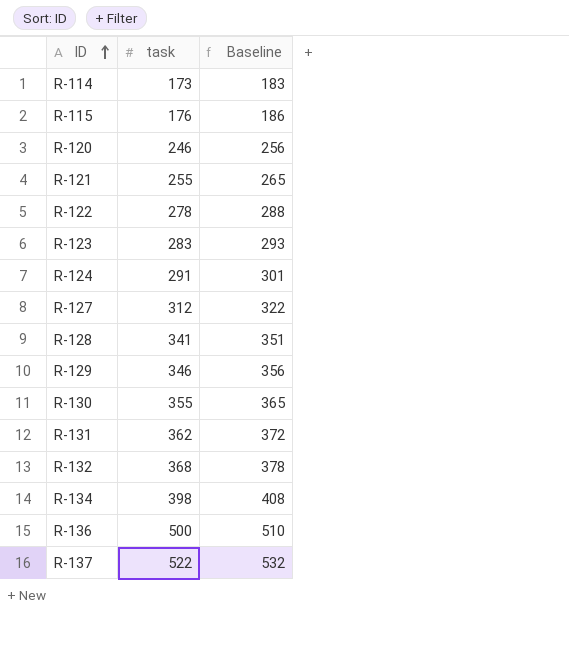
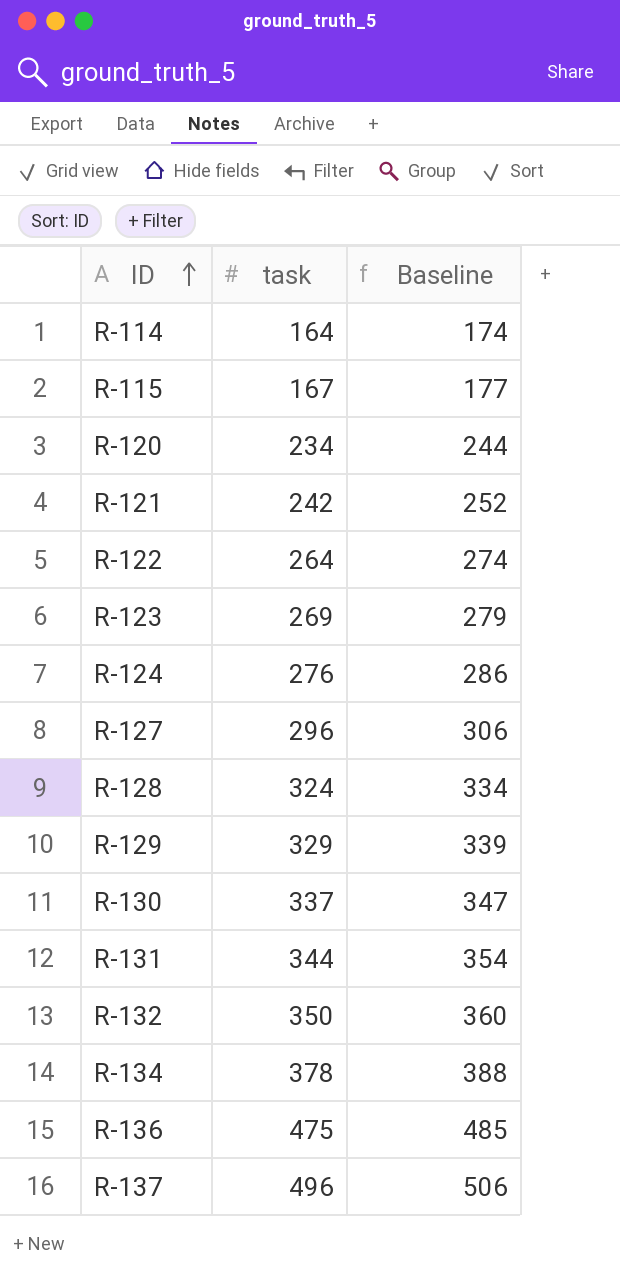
R-114 | task: 173 -> 164
R-114 | Baseline: 183 -> 174
R-115 | task: 176 -> 167
R-115 | Baseline: 186 -> 177
R-120 | task: 246 -> 234
R-120 | Baseline: 256 -> 244
R-121 | task: 255 -> 242
R-121 | Baseline: 265 -> 252
R-122 | task: 278 -> 264
R-122 | Baseline: 288 -> 274
R-123 | task: 283 -> 269
R-123 | Baseline: 293 -> 279
R-124 | task: 291 -> 276
R-124 | Baseline: 301 -> 286
R-127 | task: 312 -> 296
R-127 | Baseline: 322 -> 306
R-128 | task: 341 -> 324
R-128 | Baseline: 351 -> 334
R-129 | task: 346 -> 329
R-129 | Baseline: 356 -> 339
R-130 | task: 355 -> 337
R-130 | Baseline: 365 -> 347
R-131 | task: 362 -> 344
R-131 | Baseline: 372 -> 354
R-132 | task: 368 -> 350
R-132 | Baseline: 378 -> 360
R-134 | task: 398 -> 378
R-134 | Baseline: 408 -> 388
R-136 | task: 500 -> 475
R-136 | Baseline: 510 -> 485
R-137 | task: 522 -> 496
R-137 | Baseline: 532 -> 506

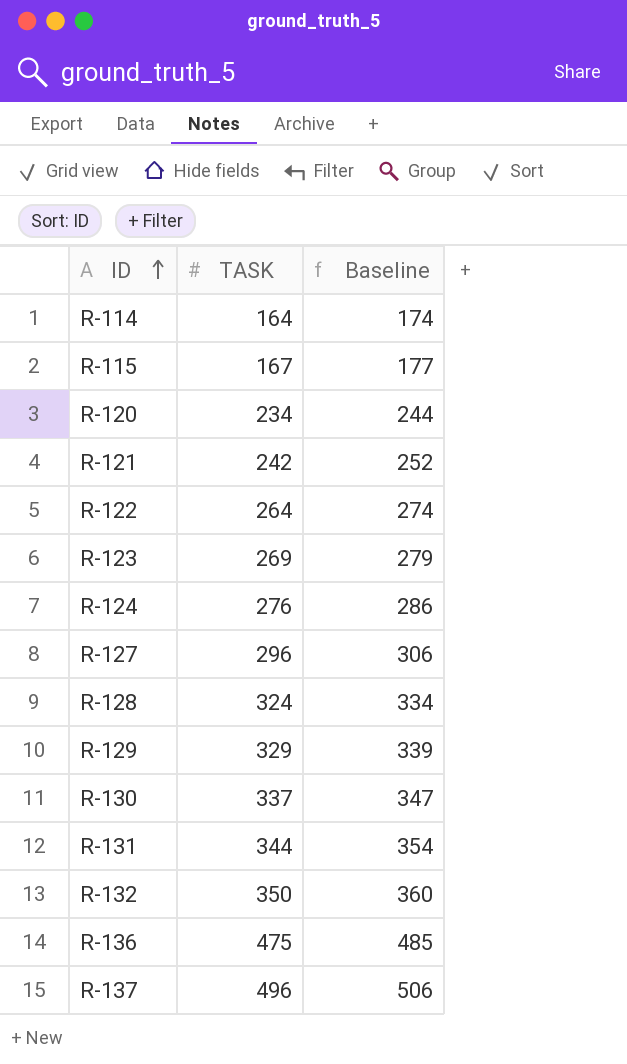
column name: task -> TASK
row R-134: 378 | 388 -> none

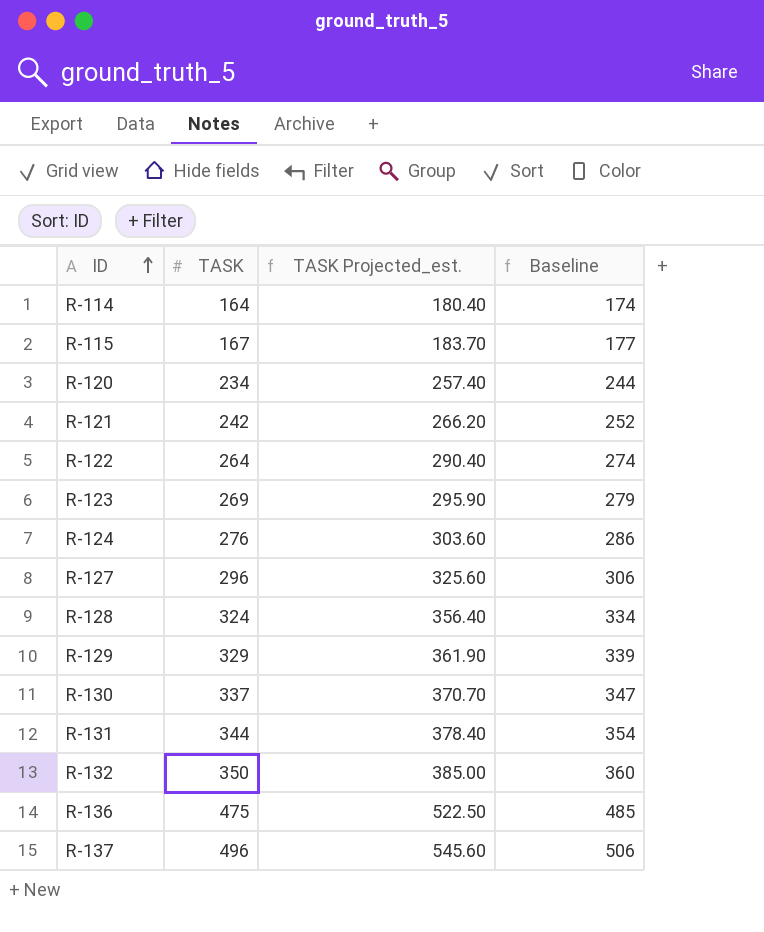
column TASK Projected_est. | formula: none -> [TASK] * 1.1

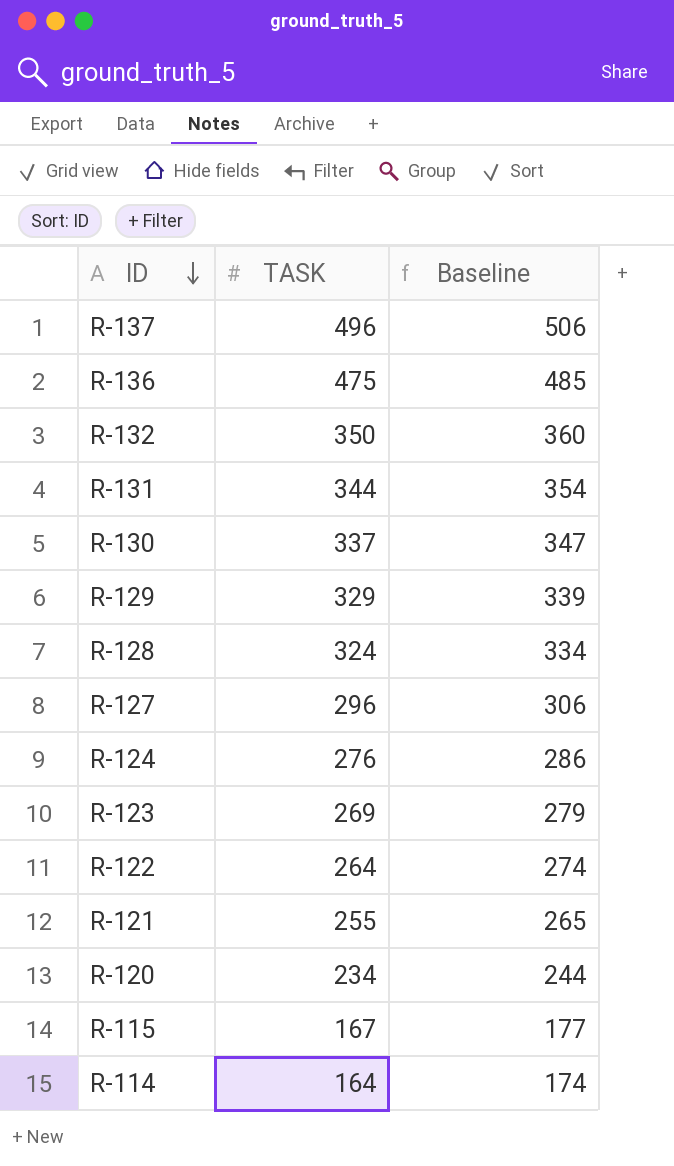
row order: ID ascending -> ID descending
column TASK Projected_est. | formula: [TASK] * 1.1 -> none
R-121 | TASK: 242 -> 255
R-121 | Baseline: 252 -> 265

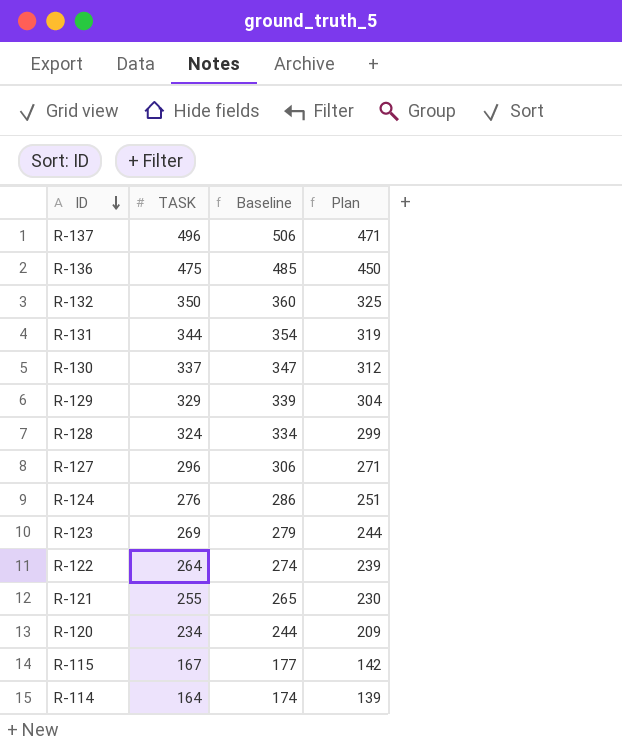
column Plan | formula: none -> [TASK] - 25

